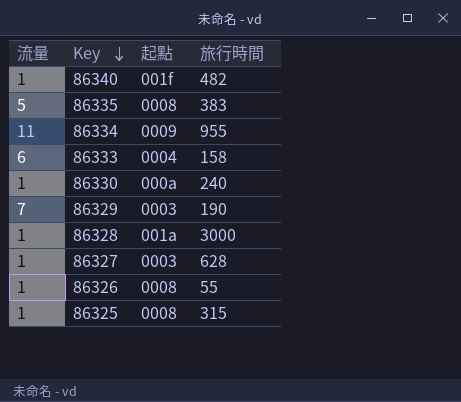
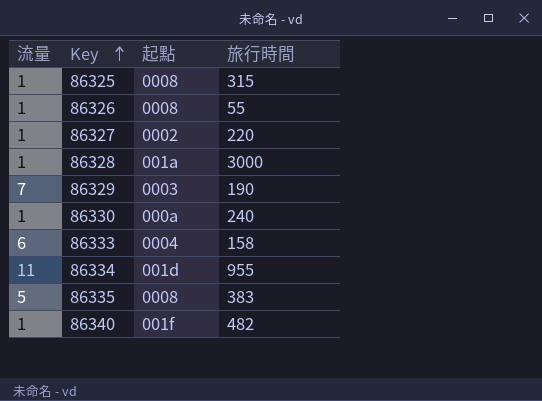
row order: Key descending -> Key ascending
86327 | 起點: 0003 -> 0002
86327 | 旅行時間: 628 -> 220
86334 | 起點: 0009 -> 001d

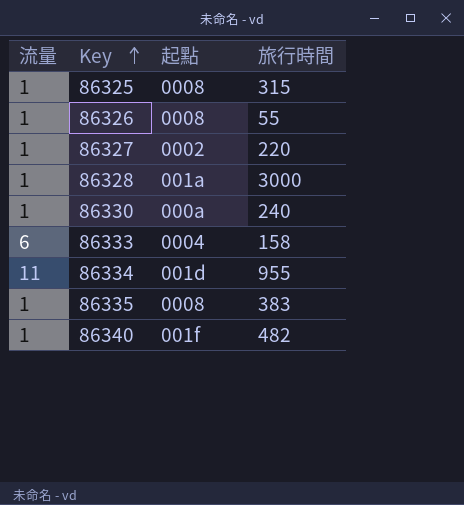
row 86329: 7 | 0003 | 190 -> none
86335 | 流量: 5 -> 1

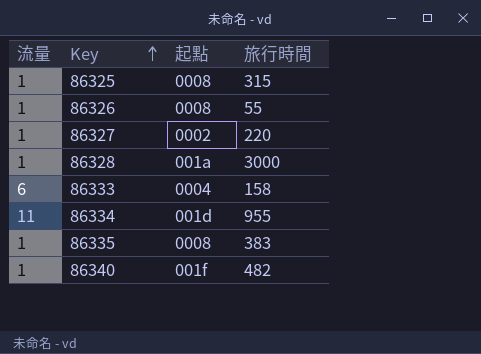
row 86330: 1 | 000a | 240 -> none

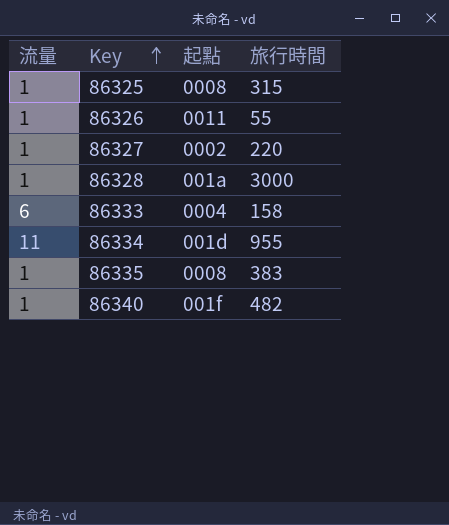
86326 | 起點: 0008 -> 0011

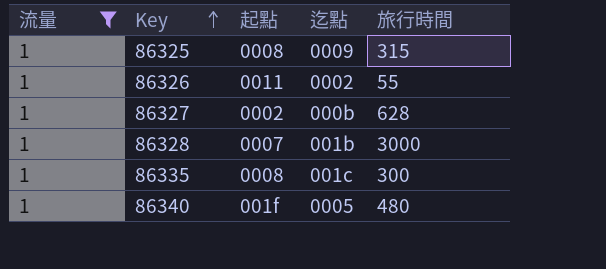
filter: none -> 流量 = 1
column 迄點 | position: none -> 4
86327 | 旅行時間: 220 -> 628
86328 | 起點: 001a -> 0007
86335 | 旅行時間: 383 -> 300
86340 | 旅行時間: 482 -> 480

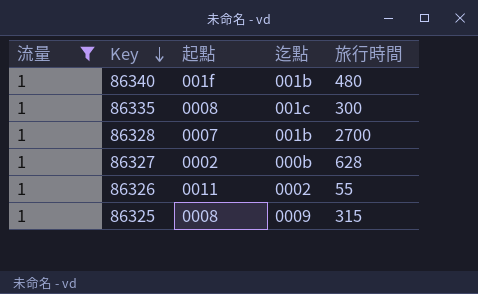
row order: Key ascending -> Key descending
86340 | 迄點: 0005 -> 001b
86328 | 旅行時間: 3000 -> 2700

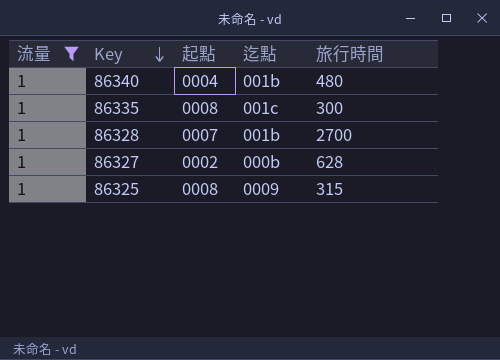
row 86326: 1 | 0011 | 0002 | 55 -> none
86340 | 起點: 001f -> 0004

